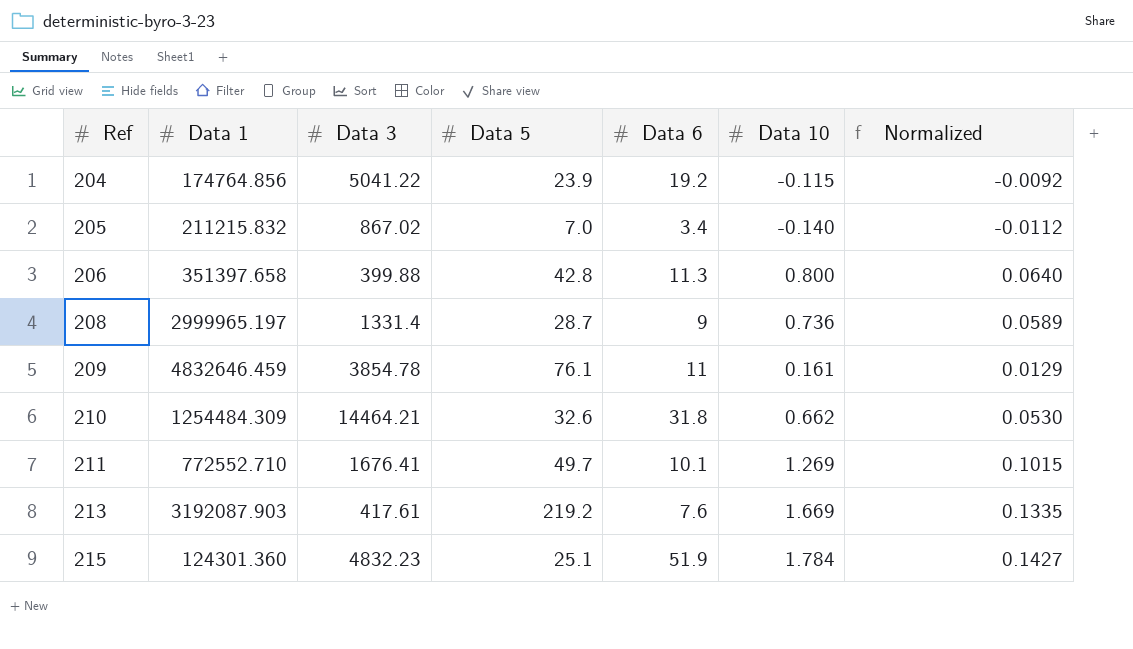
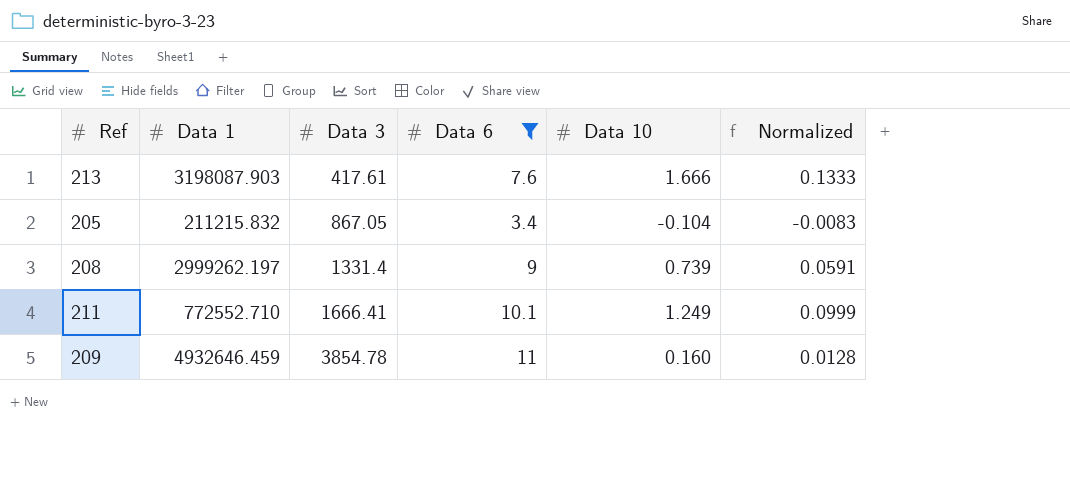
filter: none -> Data 6 <= 11
row order: Ref ascending -> Data 3 ascending
column Data 5 | position: 4 -> none
213 | Data 1: 3192087.903 -> 3198087.903
213 | Data 10: 1.669 -> 1.666
213 | Normalized: 0.1335 -> 0.1333
205 | Data 3: 867.02 -> 867.05
205 | Data 10: -0.140 -> -0.104
205 | Normalized: -0.0112 -> -0.0083
208 | Data 1: 2999965.197 -> 2999262.197
208 | Data 10: 0.736 -> 0.739
208 | Normalized: 0.0589 -> 0.0591
211 | Data 3: 1676.41 -> 1666.41
211 | Data 10: 1.269 -> 1.249
211 | Normalized: 0.1015 -> 0.0999
209 | Data 1: 4832646.459 -> 4932646.459
209 | Data 10: 0.161 -> 0.160
209 | Normalized: 0.0129 -> 0.0128

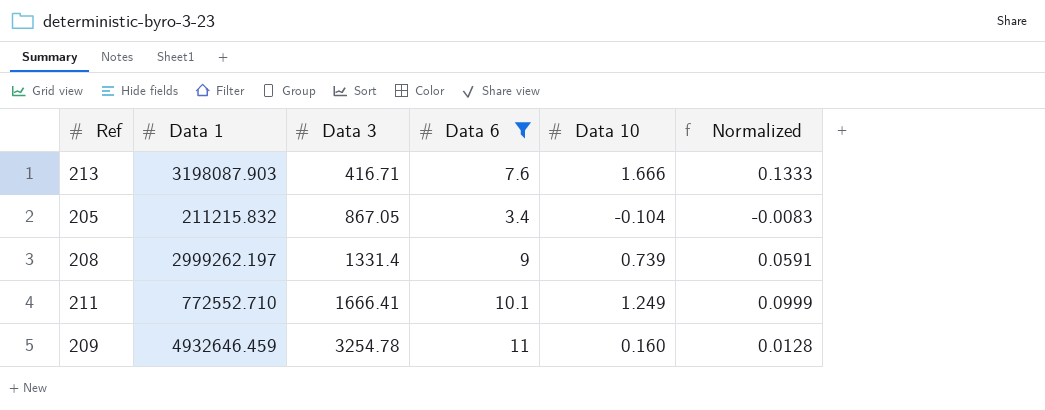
213 | Data 3: 417.61 -> 416.71
209 | Data 3: 3854.78 -> 3254.78

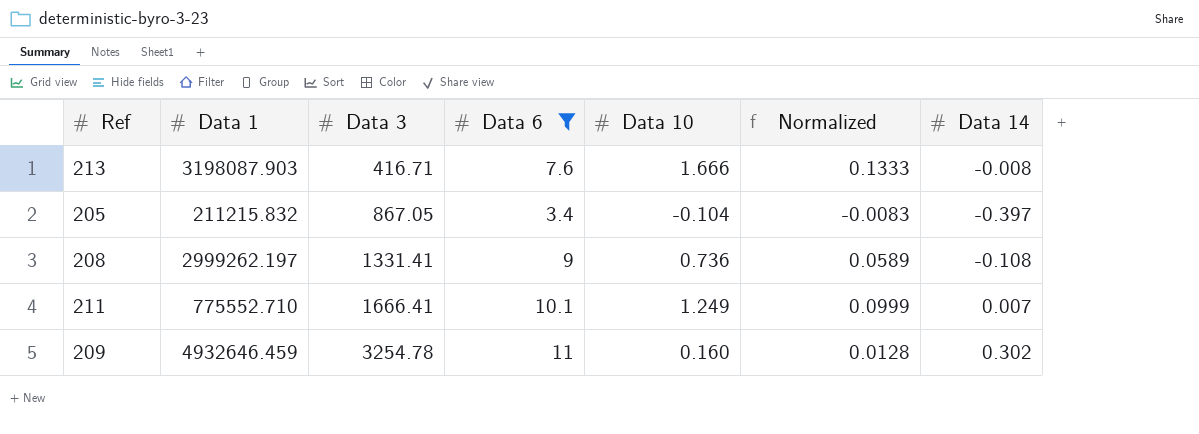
column Data 14 | position: none -> 7
208 | Data 3: 1331.4 -> 1331.41
208 | Data 10: 0.739 -> 0.736
208 | Normalized: 0.0591 -> 0.0589
211 | Data 1: 772552.710 -> 775552.710

